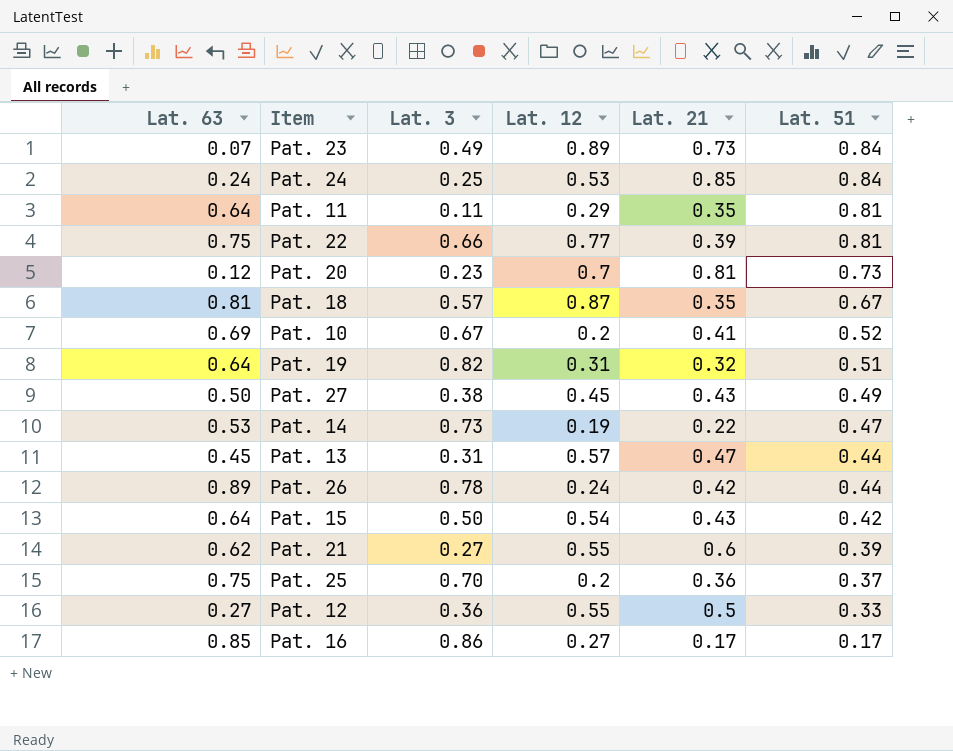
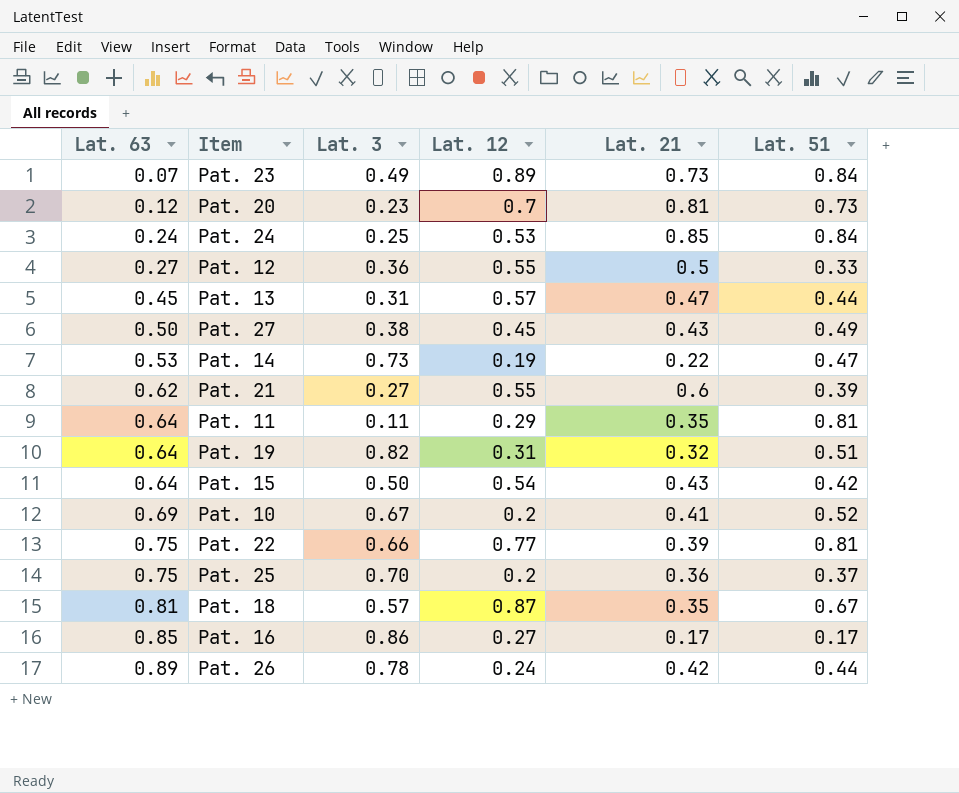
row order: Lat. 51 descending -> Lat. 63 ascending

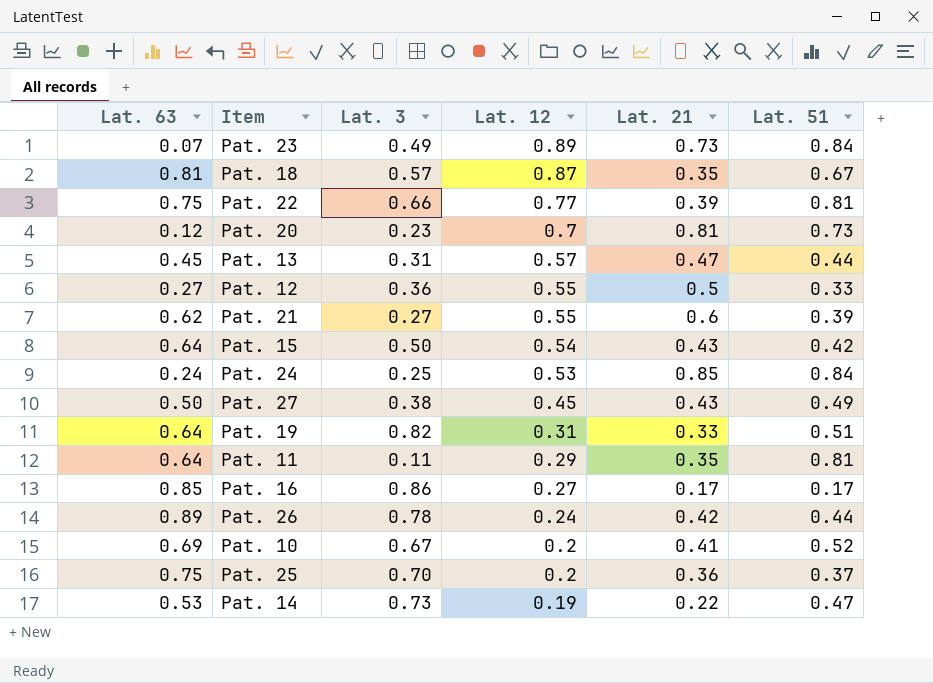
row order: Lat. 63 ascending -> Lat. 12 descending
Pat. 19 | Lat. 21: 0.32 -> 0.33

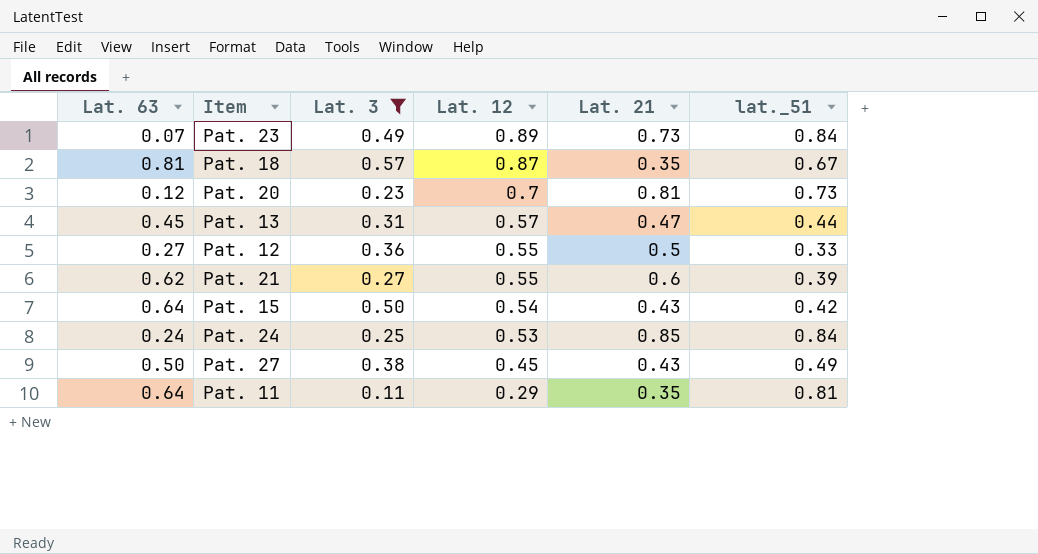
filter: none -> Lat. 3 <= 0.57
column name: Lat. 51 -> lat._51

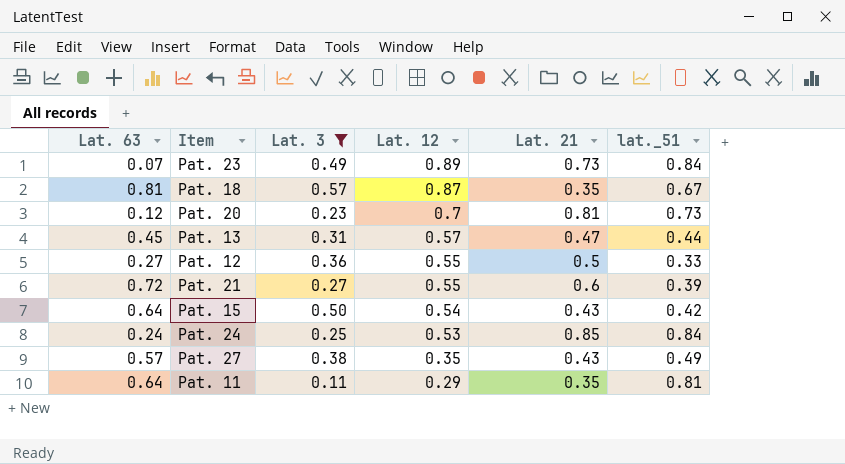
Pat. 21 | Lat. 63: 0.62 -> 0.72
Pat. 27 | Lat. 63: 0.50 -> 0.57
Pat. 27 | Lat. 12: 0.45 -> 0.35

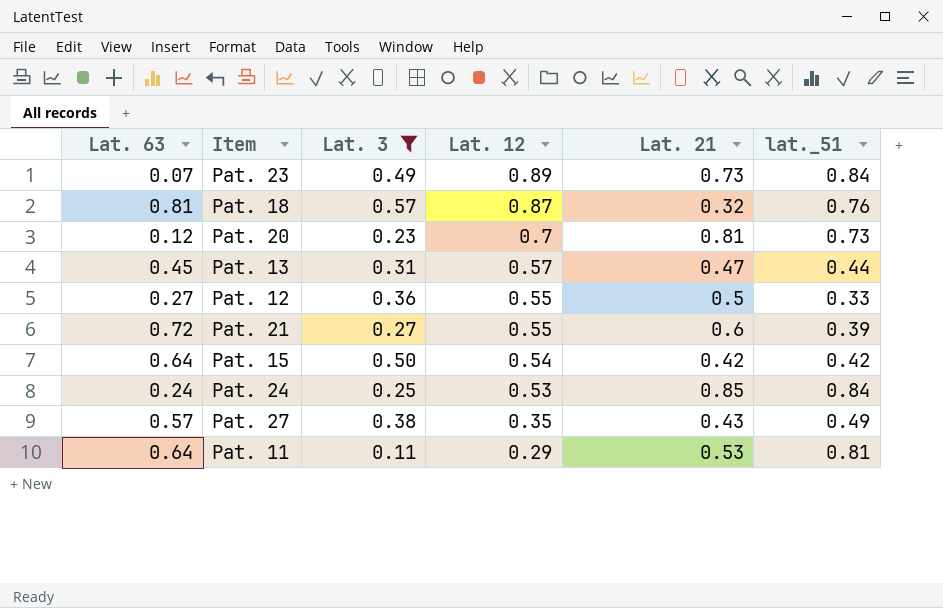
Pat. 18 | Lat. 21: 0.35 -> 0.32
Pat. 18 | lat._51: 0.67 -> 0.76
Pat. 15 | Lat. 21: 0.43 -> 0.42
Pat. 11 | Lat. 21: 0.35 -> 0.53

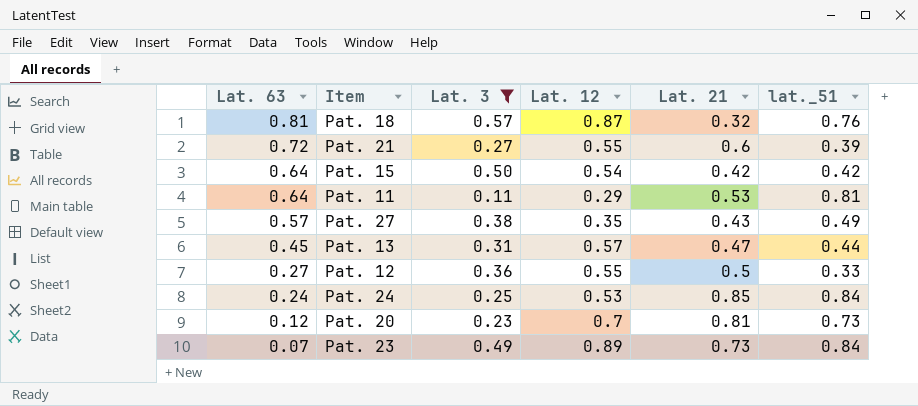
row order: Lat. 12 descending -> Lat. 63 descending

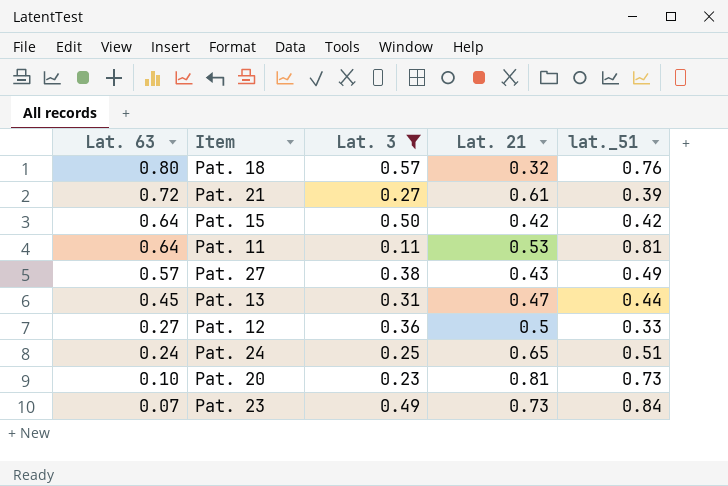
column Lat. 12 | position: 4 -> none
Pat. 18 | Lat. 63: 0.81 -> 0.80
Pat. 21 | Lat. 21: 0.6 -> 0.61
Pat. 24 | Lat. 21: 0.85 -> 0.65
Pat. 24 | lat._51: 0.84 -> 0.51
Pat. 20 | Lat. 63: 0.12 -> 0.10

